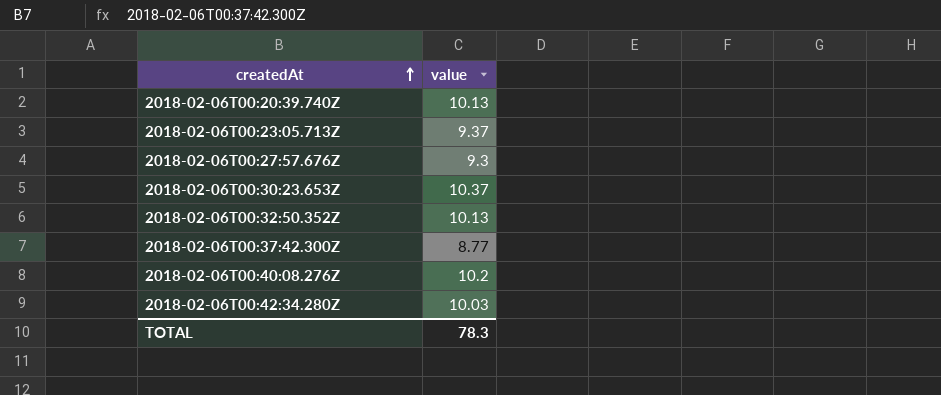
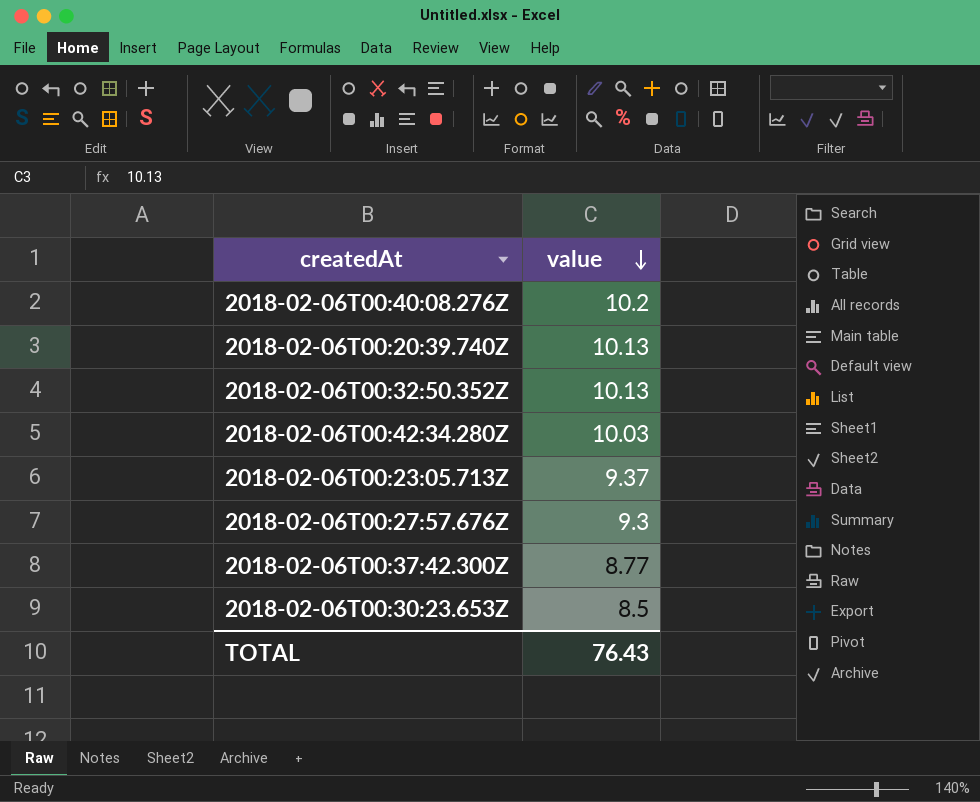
row order: createdAt ascending -> value descending
2018-02-06T00:30:23.653Z | value: 10.37 -> 8.5
TOTAL | value: 78.3 -> 76.43

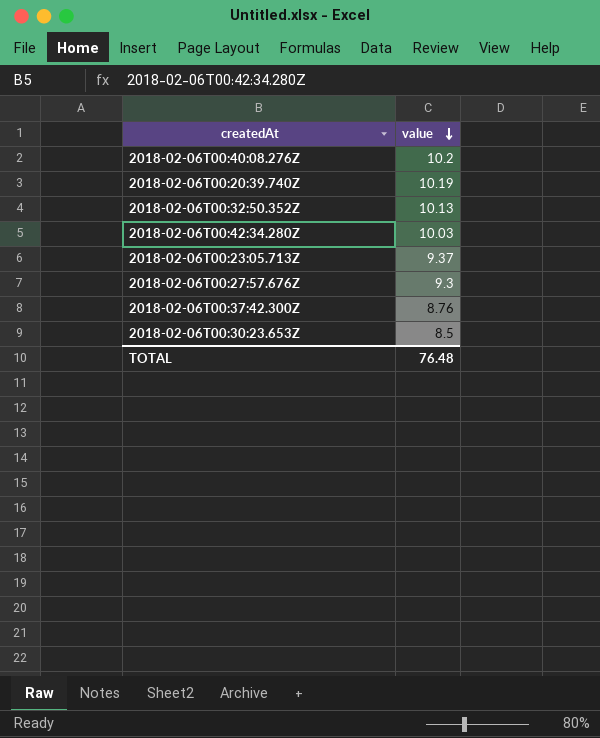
2018-02-06T00:20:39.740Z | value: 10.13 -> 10.19
2018-02-06T00:37:42.300Z | value: 8.77 -> 8.76
TOTAL | value: 76.43 -> 76.48

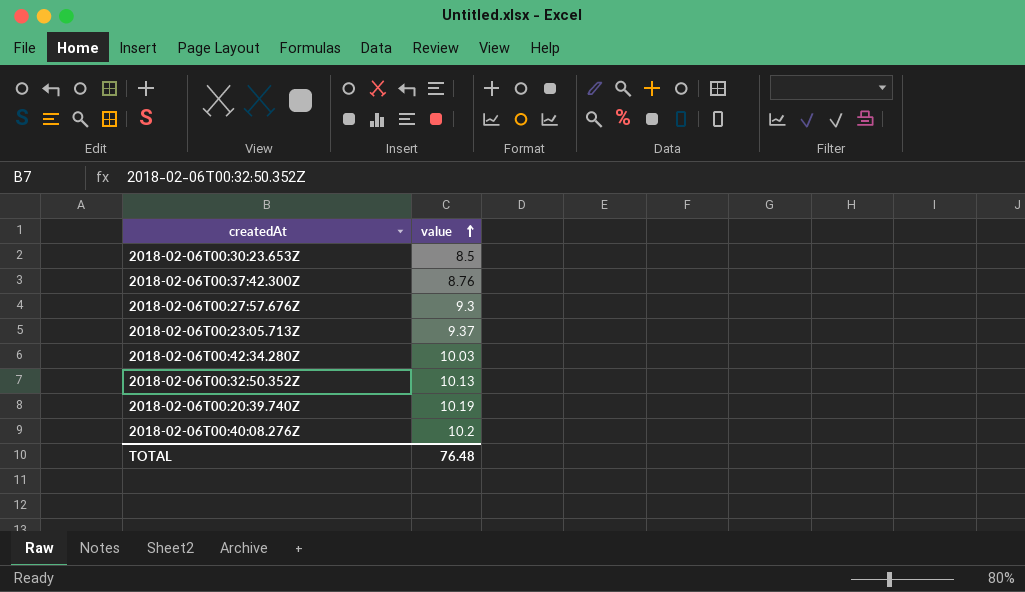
row order: value descending -> value ascending

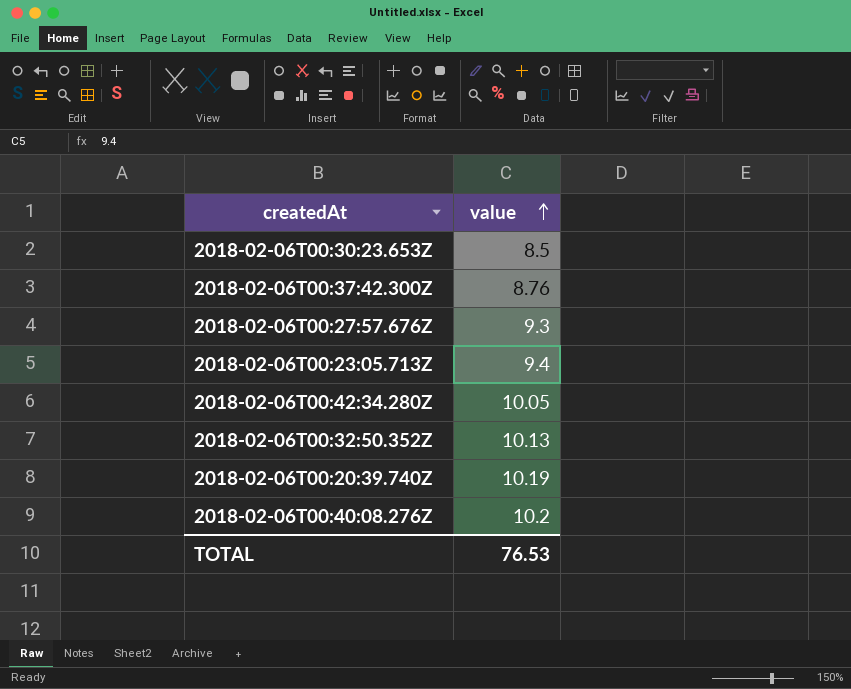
2018-02-06T00:23:05.713Z | value: 9.37 -> 9.4
2018-02-06T00:42:34.280Z | value: 10.03 -> 10.05
TOTAL | value: 76.48 -> 76.53

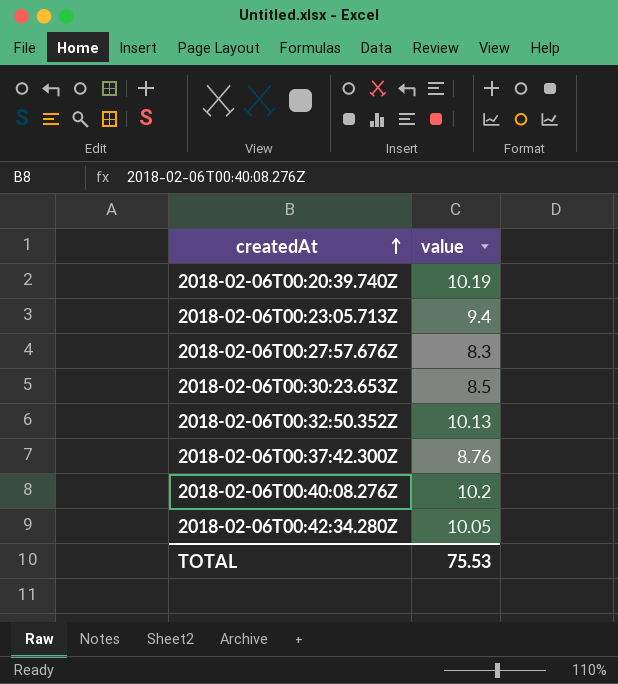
row order: value ascending -> createdAt ascending
2018-02-06T00:27:57.676Z | value: 9.3 -> 8.3
TOTAL | value: 76.53 -> 75.53

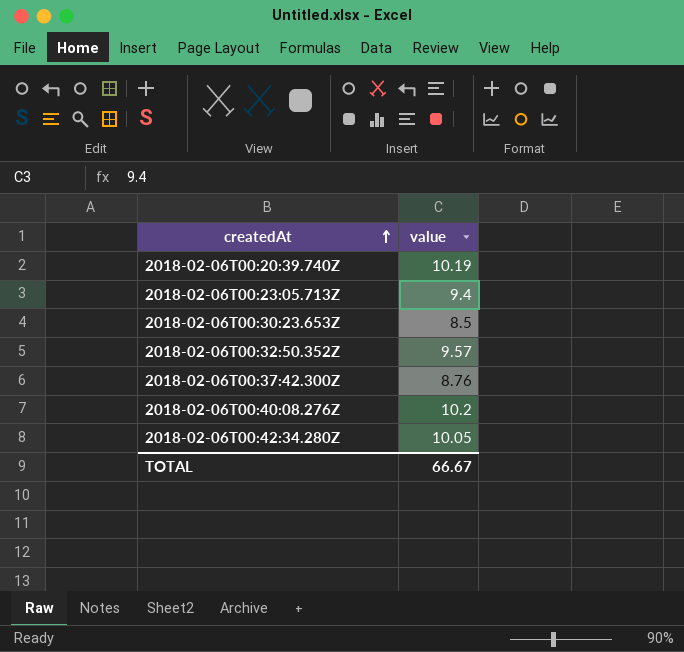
row 2018-02-06T00:27:57.676Z: 8.3 -> none
2018-02-06T00:32:50.352Z | value: 10.13 -> 9.57
TOTAL | value: 75.53 -> 66.67

